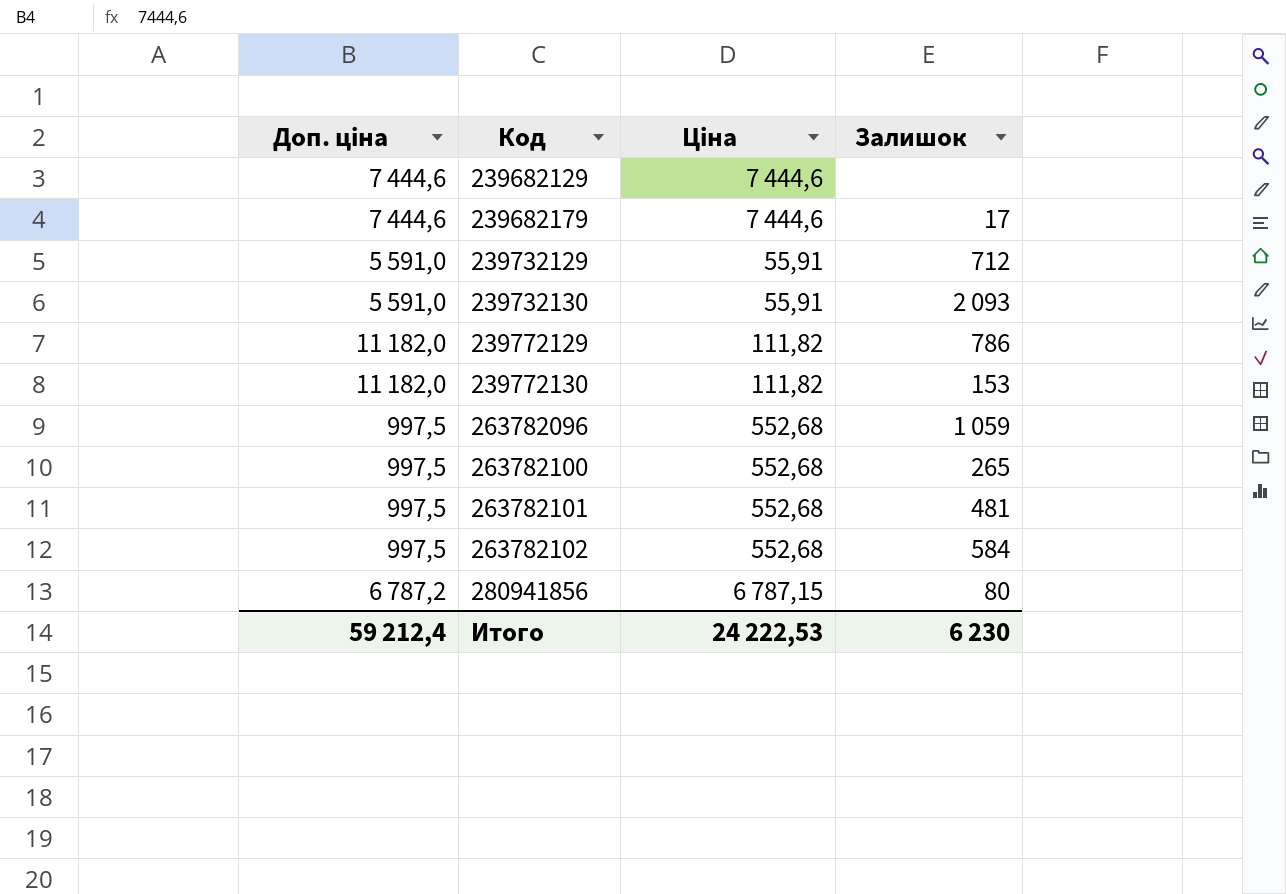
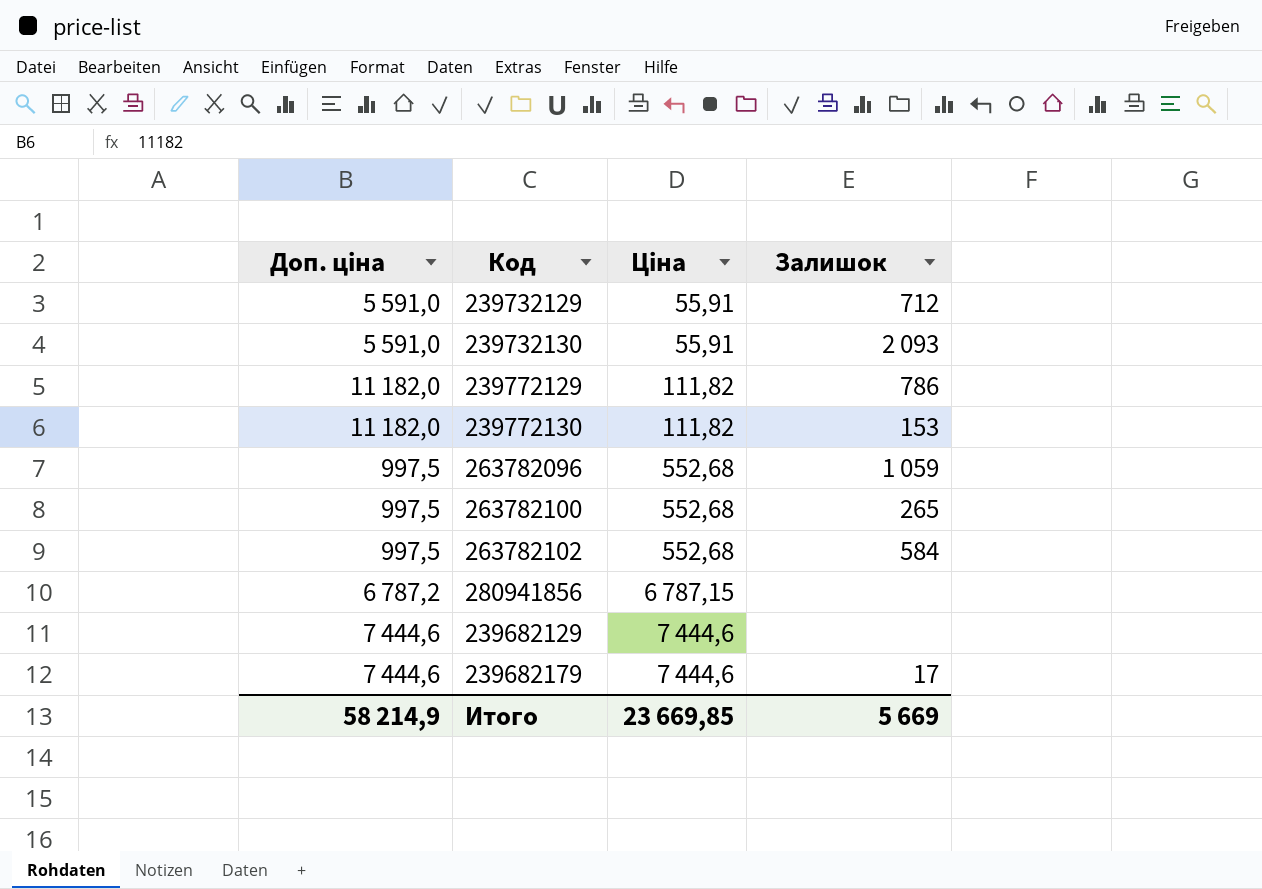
row order: Код ascending -> Ціна ascending
row 263782101: 997,5 | 552,68 | 481 -> none
280941856 | Залишок: 80 -> none
Итого | Доп. ціна: 59 212,4 -> 58 214,9
Итого | Ціна: 24 222,53 -> 23 669,85
Итого | Залишок: 6 230 -> 5 669

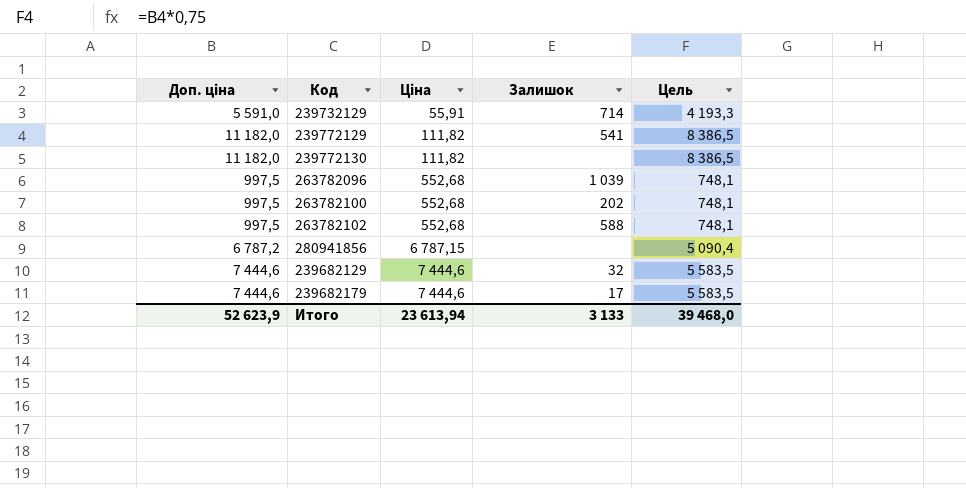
column Цель | formula: none -> [Доп. ціна] * 0,75
row 239732130: 5 591,0 | 55,91 | 2 093 -> none
239732129 | Залишок: 712 -> 714
239772129 | Залишок: 786 -> 541
239772130 | Залишок: 153 -> none
263782096 | Залишок: 1 059 -> 1 039
263782100 | Залишок: 265 -> 202
263782102 | Залишок: 584 -> 588
239682129 | Залишок: none -> 32
Итого | Доп. ціна: 58 214,9 -> 52 623,9
Итого | Ціна: 23 669,85 -> 23 613,94
Итого | Залишок: 5 669 -> 3 133

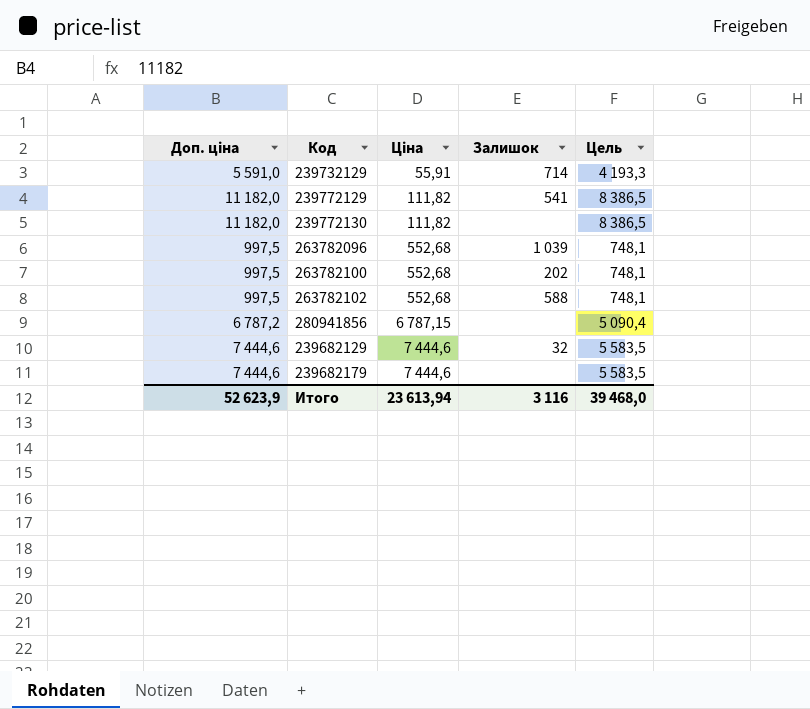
239682179 | Залишок: 17 -> none
Итого | Залишок: 3 133 -> 3 116

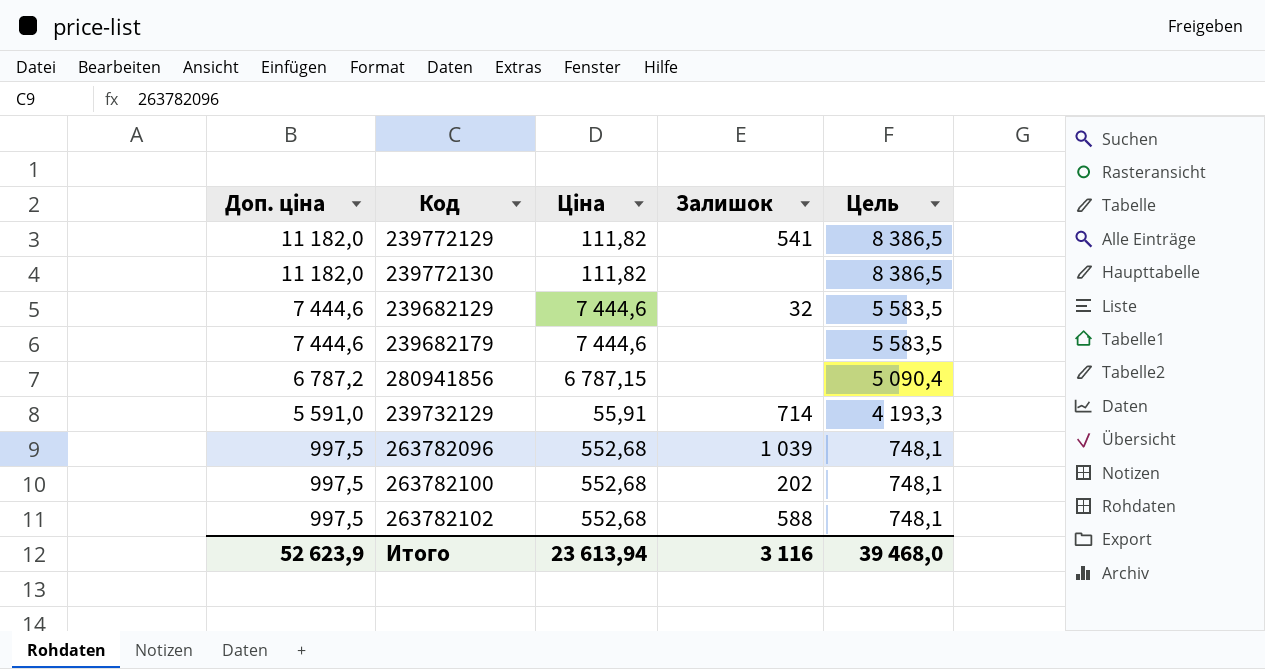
row order: Ціна ascending -> Доп. ціна descending

